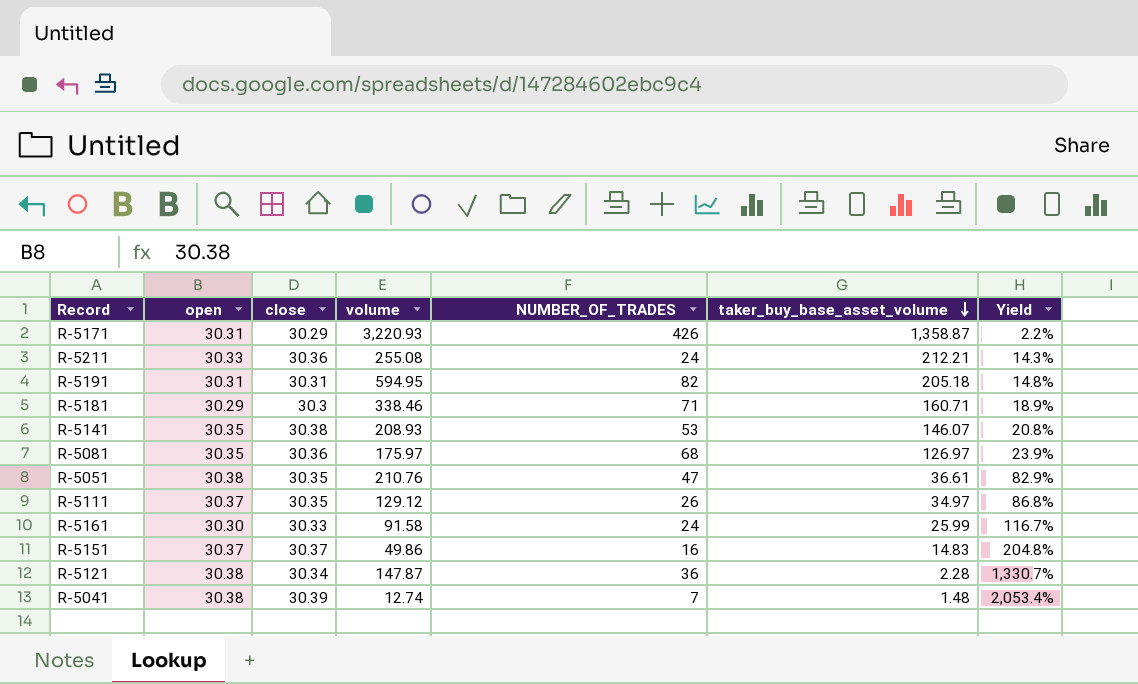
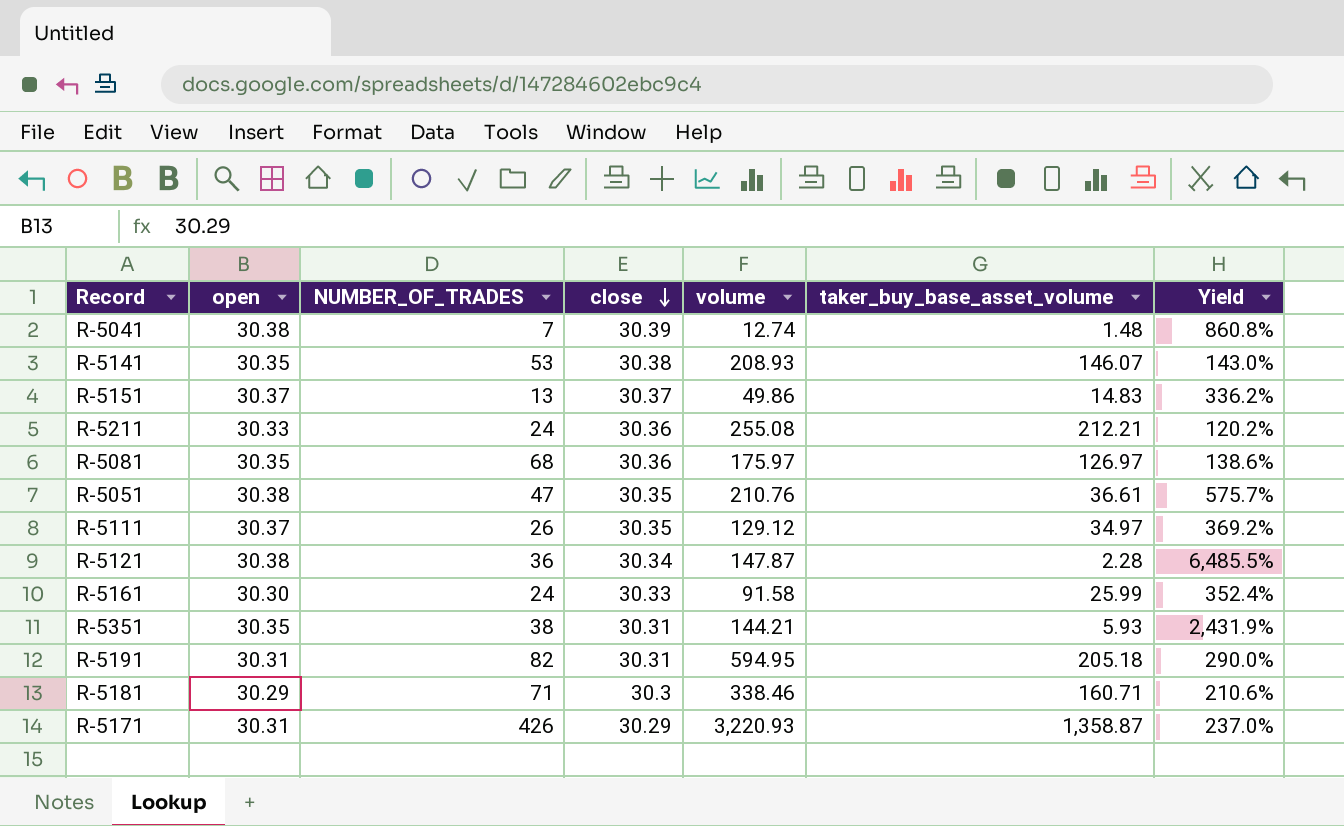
row order: taker_buy_base_asset_volume descending -> close descending
column NUMBER_OF_TRADES | position: 5 -> 3
column Yield | formula: [close] / [taker_buy_base_asset_volume] -> [volume] / [taker_buy_base_asset_volume]
R-5151 | NUMBER_OF_TRADES: 16 -> 13
row R-5351: none -> 30.35 | 38 | 30.31 | 144.21 | 5.93 | 2,431.9%

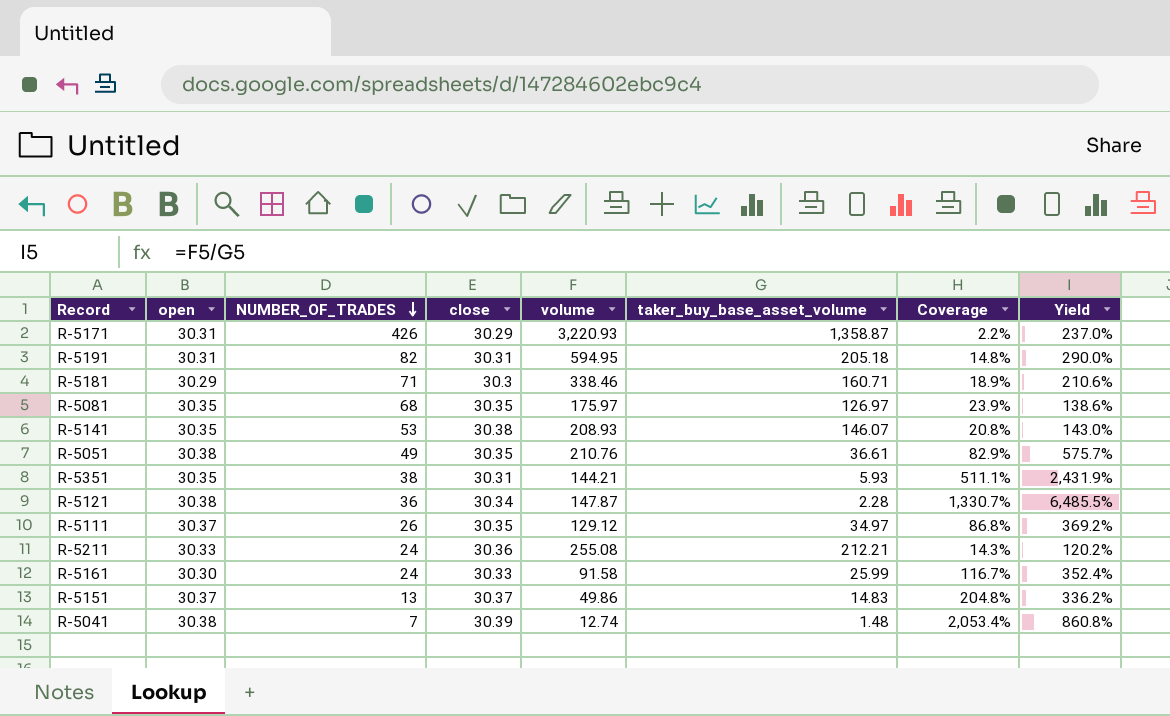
row order: close descending -> NUMBER_OF_TRADES descending
column Coverage | formula: none -> [close] / [taker_buy_base_asset_volume]
R-5081 | close: 30.36 -> 30.35
R-5051 | NUMBER_OF_TRADES: 47 -> 49

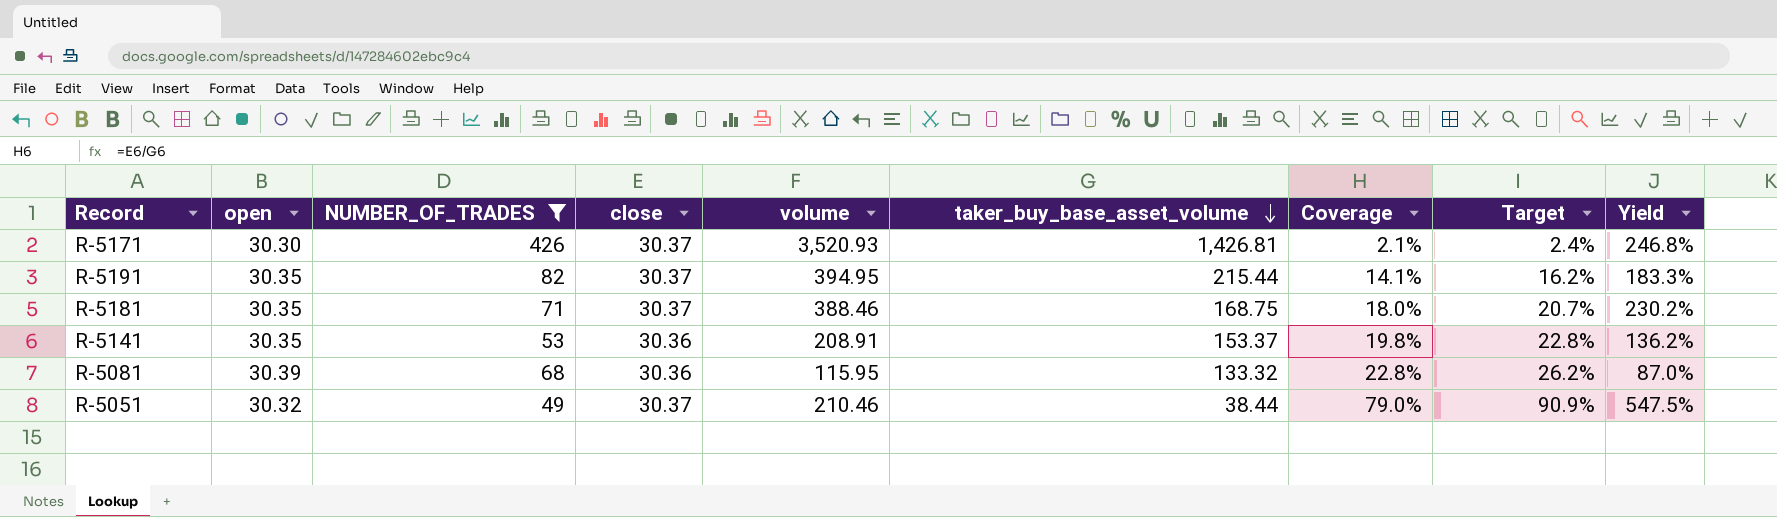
filter: none -> NUMBER_OF_TRADES >= 49
row order: NUMBER_OF_TRADES descending -> taker_buy_base_asset_volume descending
column Target | formula: none -> [Coverage] * 1.15
R-5171 | open: 30.31 -> 30.30
R-5171 | close: 30.29 -> 30.37
R-5171 | volume: 3,220.93 -> 3,520.93
R-5171 | taker_buy_base_asset_volume: 1,358.87 -> 1,426.81
R-5171 | Coverage: 2.2% -> 2.1%
R-5171 | Yield: 237.0% -> 246.8%
R-5191 | open: 30.31 -> 30.35
R-5191 | close: 30.31 -> 30.37
R-5191 | volume: 594.95 -> 394.95
R-5191 | taker_buy_base_asset_volume: 205.18 -> 215.44
R-5191 | Coverage: 14.8% -> 14.1%
R-5191 | Yield: 290.0% -> 183.3%
R-5181 | open: 30.29 -> 30.35
R-5181 | close: 30.3 -> 30.37
R-5181 | volume: 338.46 -> 388.46
R-5181 | taker_buy_base_asset_volume: 160.71 -> 168.75
R-5181 | Coverage: 18.9% -> 18.0%
R-5181 | Yield: 210.6% -> 230.2%
R-5141 | close: 30.38 -> 30.36
R-5141 | volume: 208.93 -> 208.91
R-5141 | taker_buy_base_asset_volume: 146.07 -> 153.37
R-5141 | Coverage: 20.8% -> 19.8%
R-5141 | Yield: 143.0% -> 136.2%
R-5081 | open: 30.35 -> 30.39
R-5081 | close: 30.35 -> 30.36
R-5081 | volume: 175.97 -> 115.95
R-5081 | taker_buy_base_asset_volume: 126.97 -> 133.32
R-5081 | Coverage: 23.9% -> 22.8%
R-5081 | Yield: 138.6% -> 87.0%
R-5051 | open: 30.38 -> 30.32
R-5051 | close: 30.35 -> 30.37
R-5051 | volume: 210.76 -> 210.46
R-5051 | taker_buy_base_asset_volume: 36.61 -> 38.44
R-5051 | Coverage: 82.9% -> 79.0%
R-5051 | Yield: 575.7% -> 547.5%

